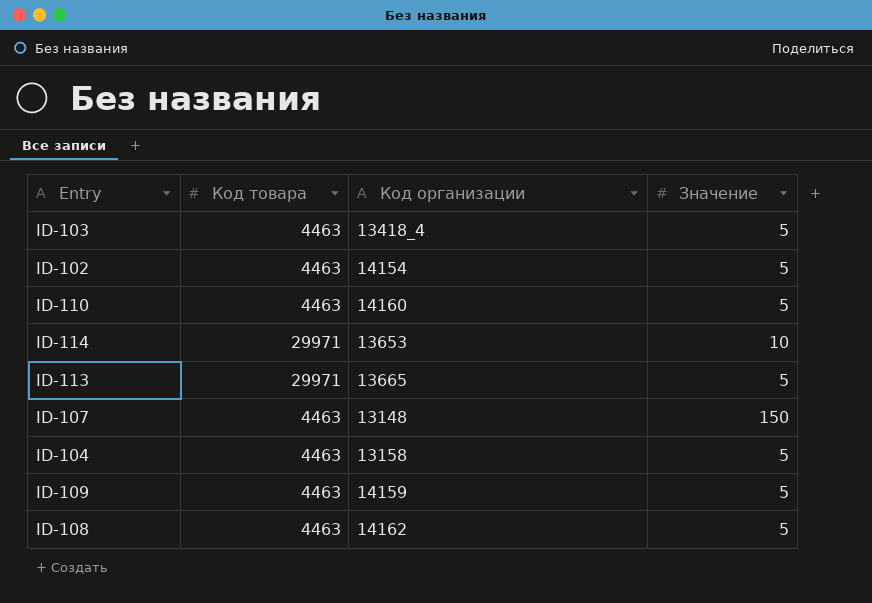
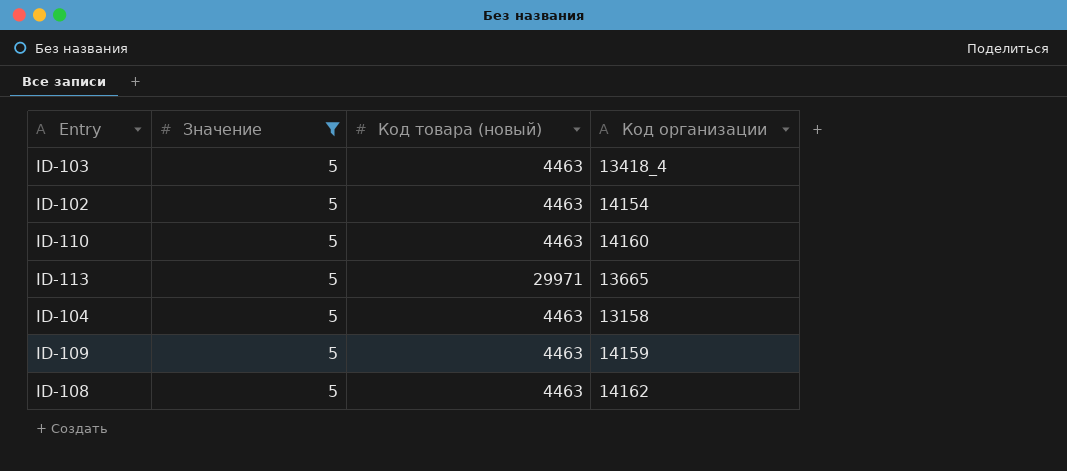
filter: none -> Значение = 5
column Значение | position: 4 -> 2
column name: Код товара -> Код товара (новый)

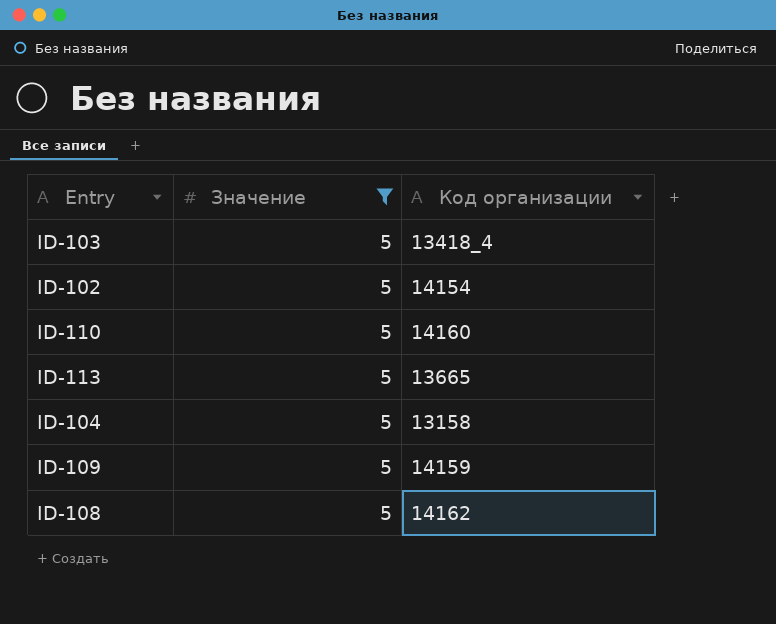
column Код товара (новый) | position: 3 -> none

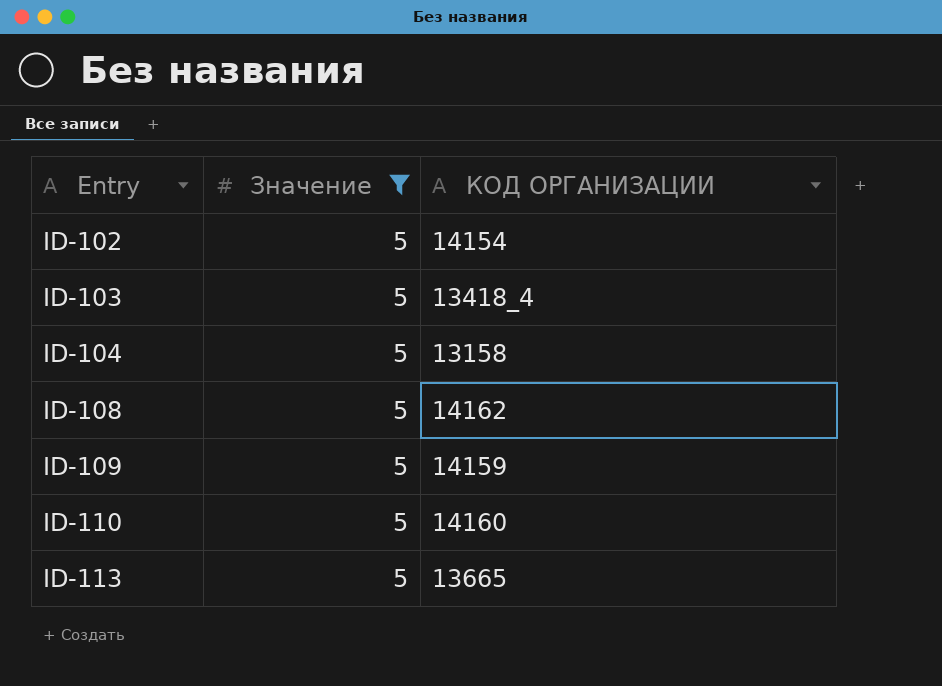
row order: none -> Entry ascending
column name: Код организации -> КОД ОРГАНИЗАЦИИ

